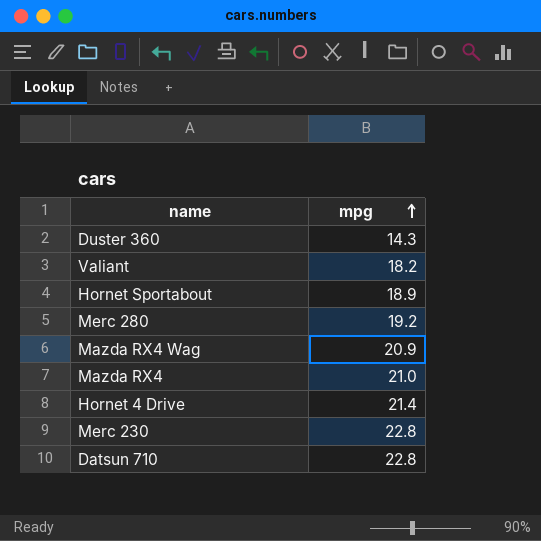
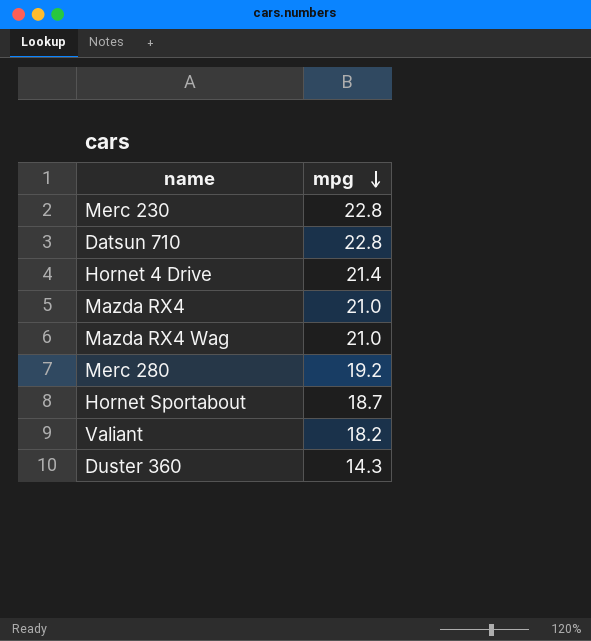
row order: mpg ascending -> mpg descending
Mazda RX4 Wag | mpg: 20.9 -> 21.0
Hornet Sportabout | mpg: 18.9 -> 18.7

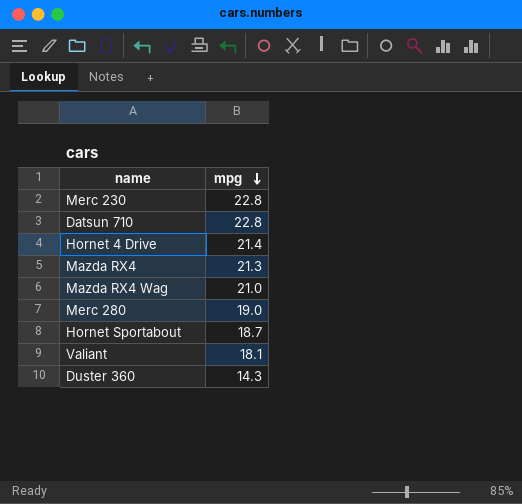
Mazda RX4 | mpg: 21.0 -> 21.3
Merc 280 | mpg: 19.2 -> 19.0
Valiant | mpg: 18.2 -> 18.1

